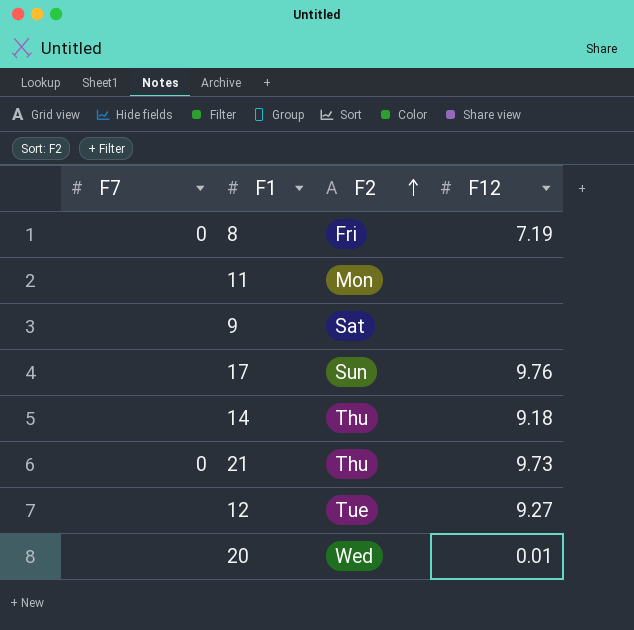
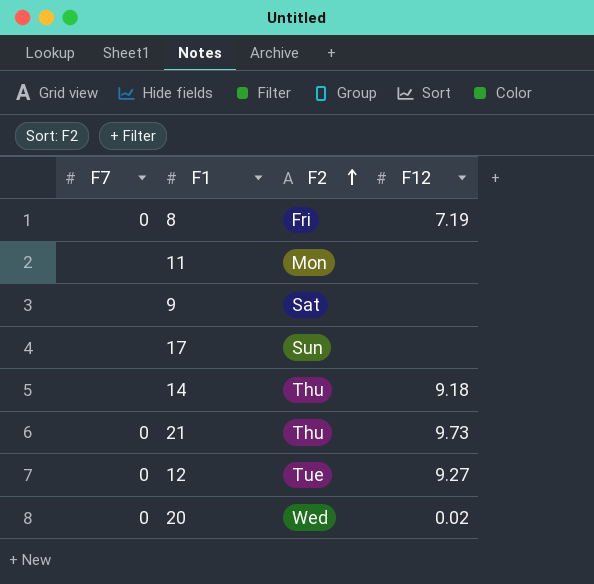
17 | F12: 9.76 -> none
12 | F7: none -> 0
20 | F7: none -> 0
20 | F12: 0.01 -> 0.02

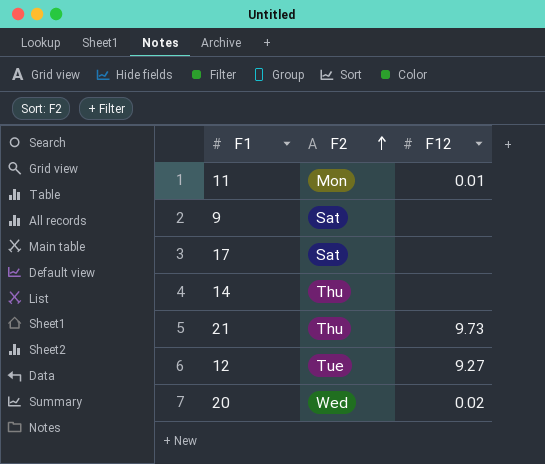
column F7 | position: 1 -> none
row 8: 0 | Fri | 7.19 -> none
11 | F12: none -> 0.01
17 | F2: Sun -> Sat
14 | F12: 9.18 -> none

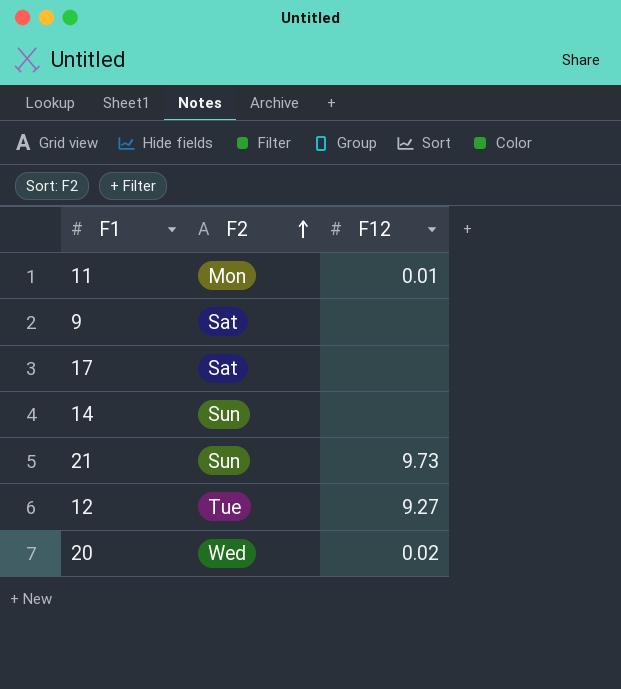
14 | F2: Thu -> Sun
21 | F2: Thu -> Sun

